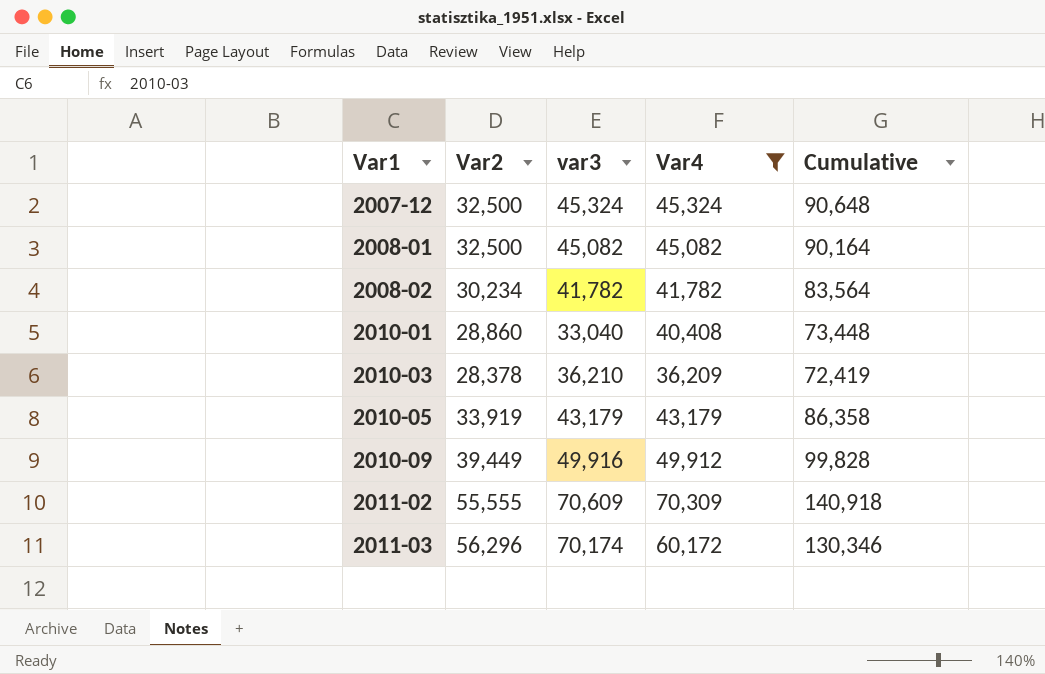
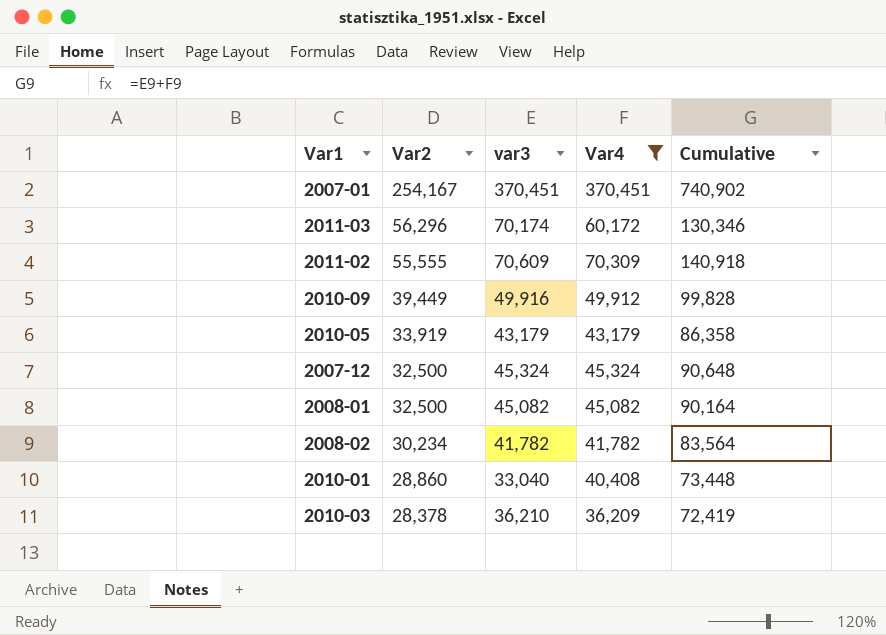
row order: Var1 ascending -> Var2 descending
row 2007-01: none -> 254,167 | 370,451 | 370,451 | 740,902

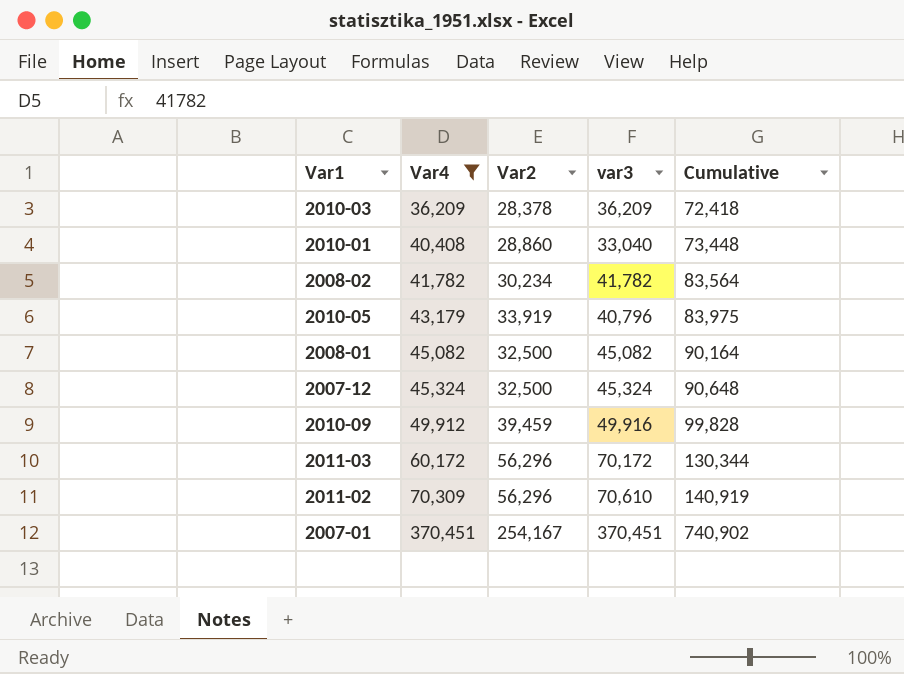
row order: Var2 descending -> Var4 ascending
column Var4 | position: 4 -> 2
2010-03 | var3: 36,210 -> 36,209
2010-03 | Cumulative: 72,419 -> 72,418
2010-05 | var3: 43,179 -> 40,796
2010-05 | Cumulative: 86,358 -> 83,975
2010-09 | Var2: 39,449 -> 39,459
2011-03 | var3: 70,174 -> 70,172
2011-03 | Cumulative: 130,346 -> 130,344
2011-02 | Var2: 55,555 -> 56,296
2011-02 | var3: 70,609 -> 70,610
2011-02 | Cumulative: 140,918 -> 140,919

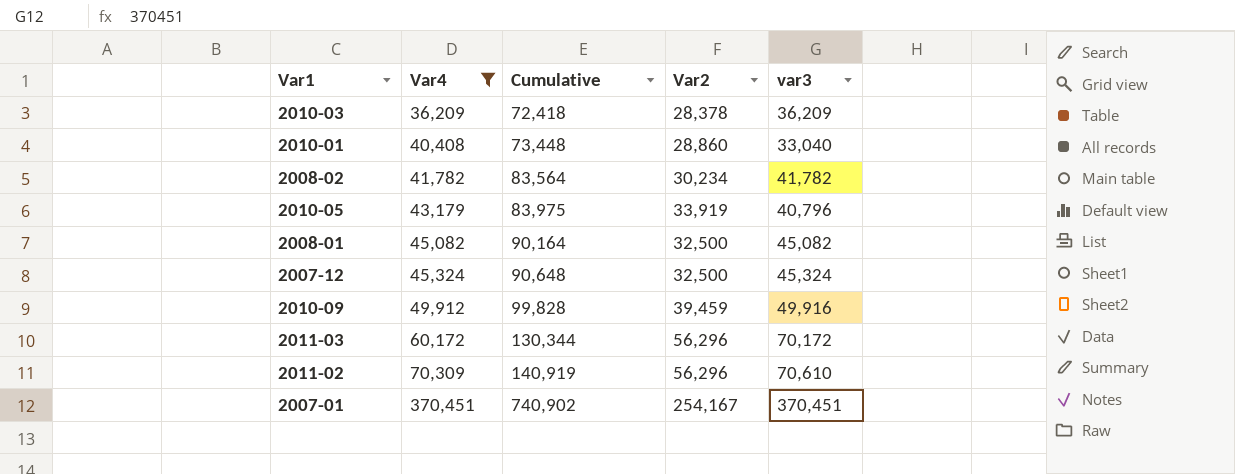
column Cumulative | position: 5 -> 3

